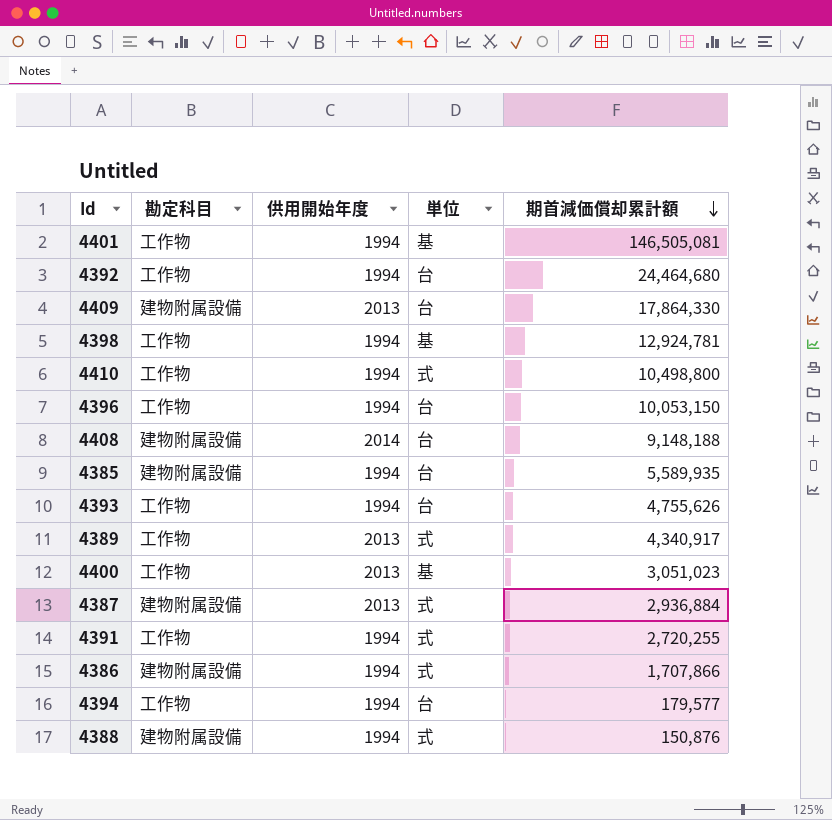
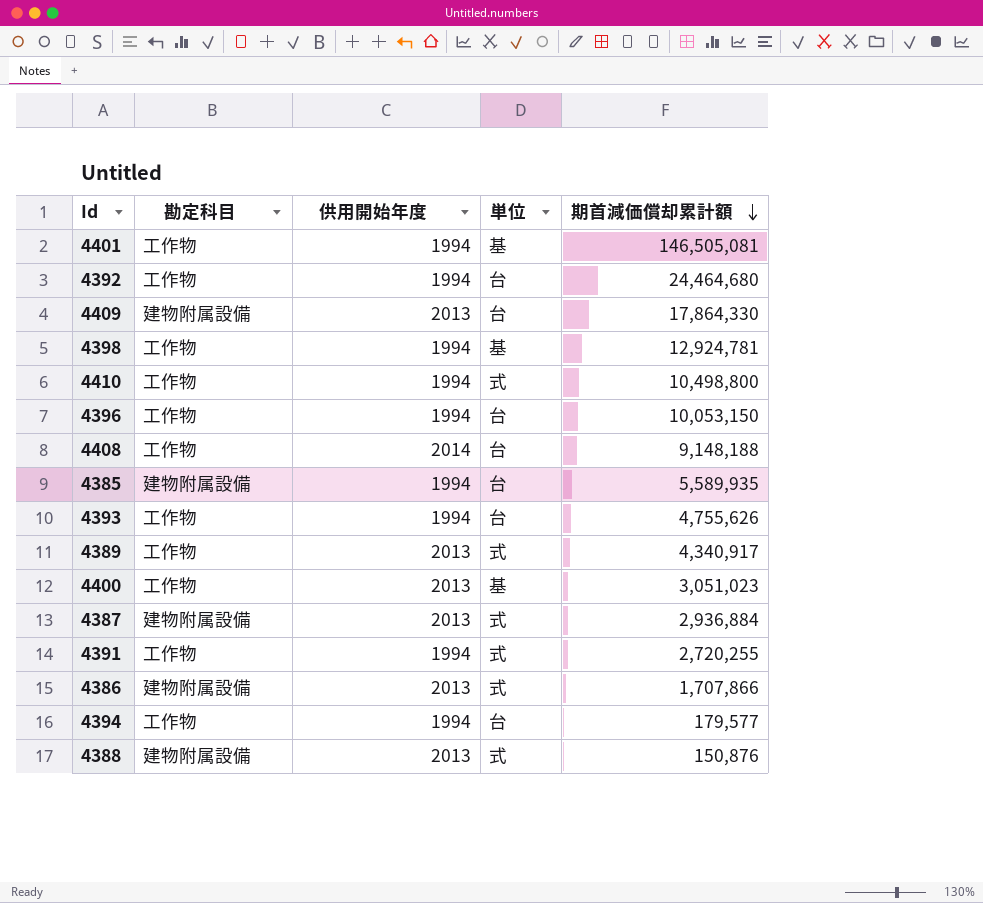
4408 | 勘定科目: 建物附属設備 -> 工作物
4386 | 供用開始年度: 1994 -> 2013
4388 | 供用開始年度: 1994 -> 2013

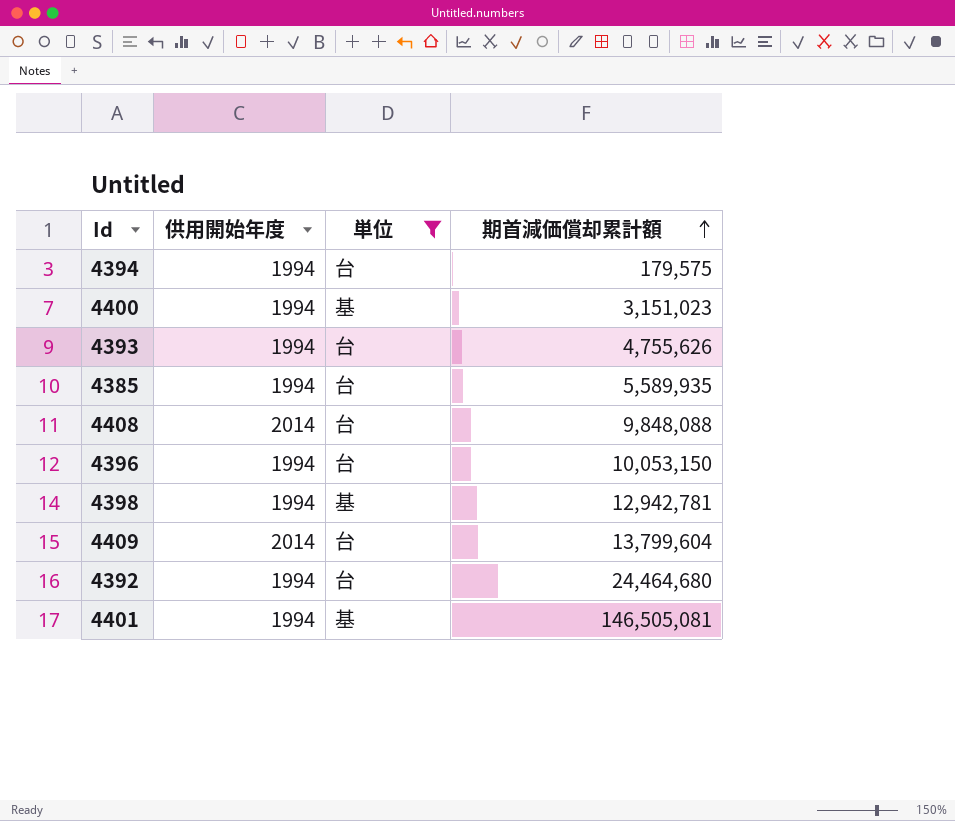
filter: none -> 単位 != 式
row order: 期首減価償却累計額 descending -> 期首減価償却累計額 ascending
column 勘定科目 | position: 2 -> none
4394 | 期首減価償却累計額: 179,577 -> 179,575
4400 | 供用開始年度: 2013 -> 1994
4400 | 期首減価償却累計額: 3,051,023 -> 3,151,023
4408 | 期首減価償却累計額: 9,148,188 -> 9,848,088
4398 | 期首減価償却累計額: 12,924,781 -> 12,942,781
4409 | 供用開始年度: 2013 -> 2014
4409 | 期首減価償却累計額: 17,864,330 -> 13,799,604

